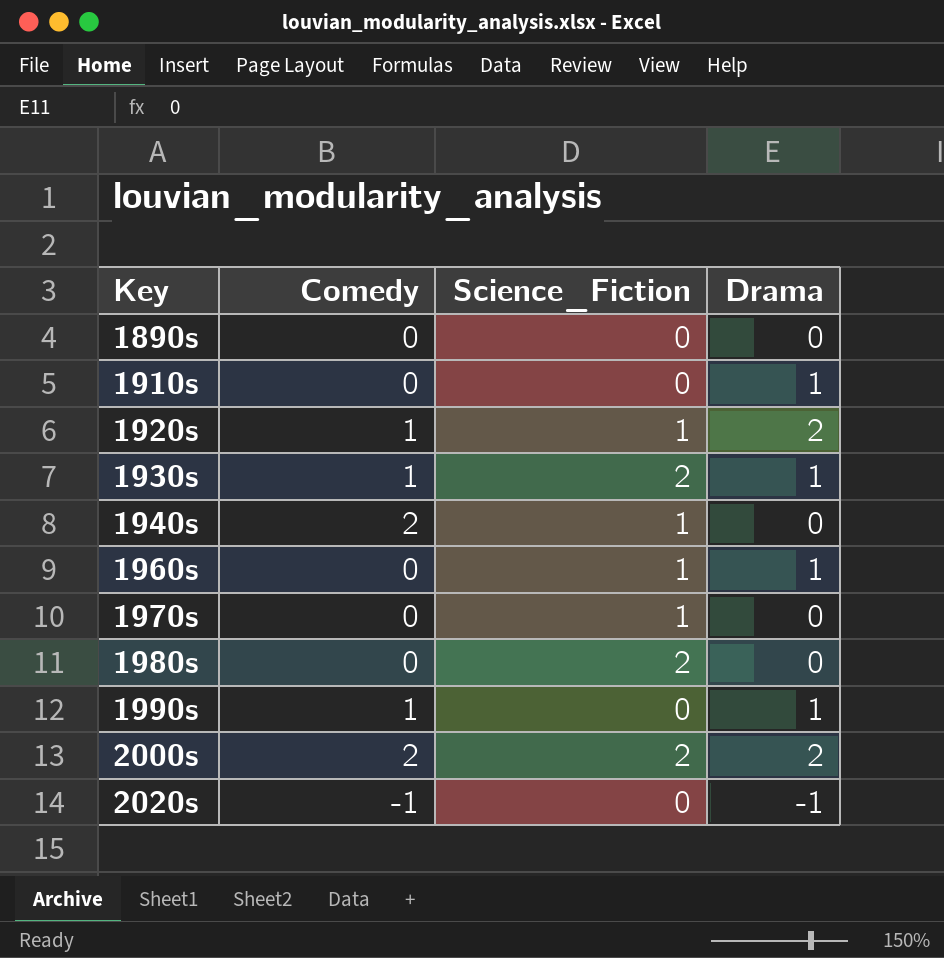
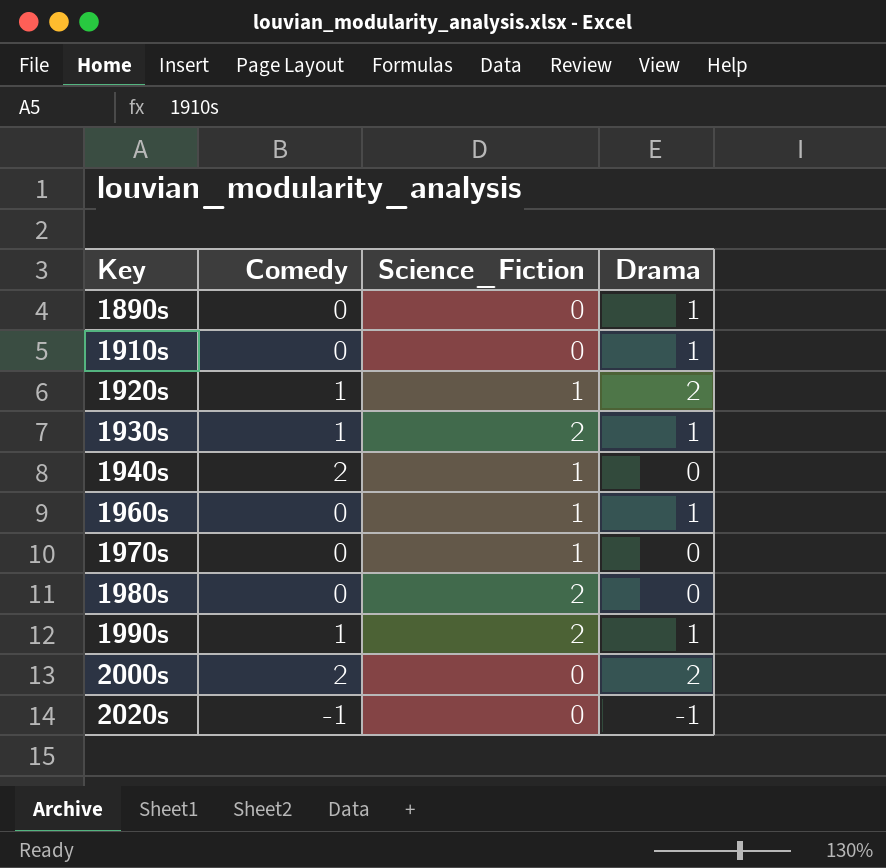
1890s | Drama: 0 -> 1
1990s | Science_Fiction: 0 -> 2
2000s | Science_Fiction: 2 -> 0

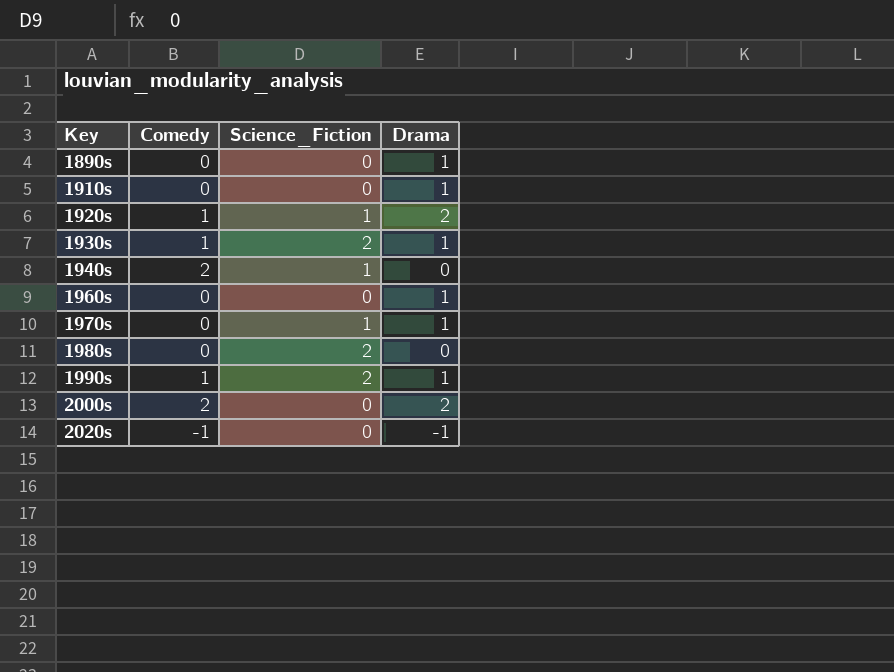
1960s | Science_Fiction: 1 -> 0
1970s | Drama: 0 -> 1

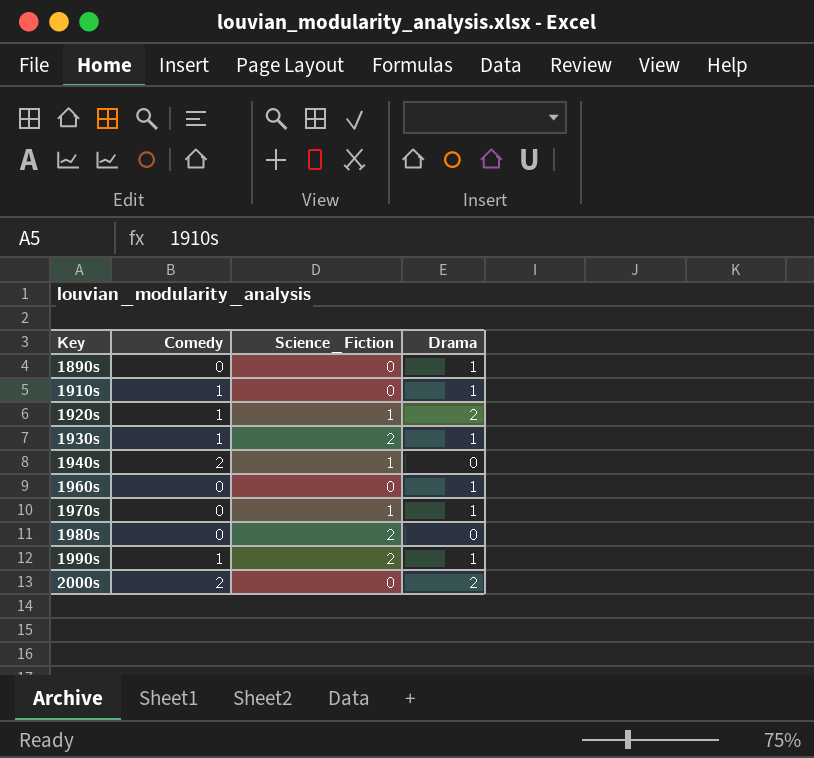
row 2020s: -1 | 0 | -1 -> none
1910s | Comedy: 0 -> 1

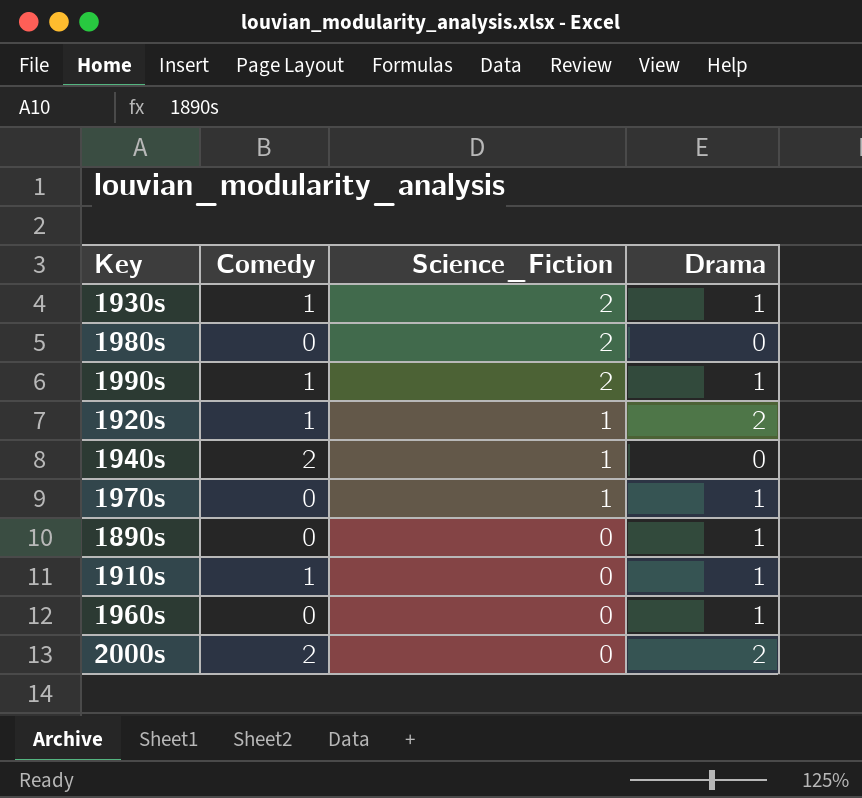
row order: Key ascending -> Science_Fiction descending

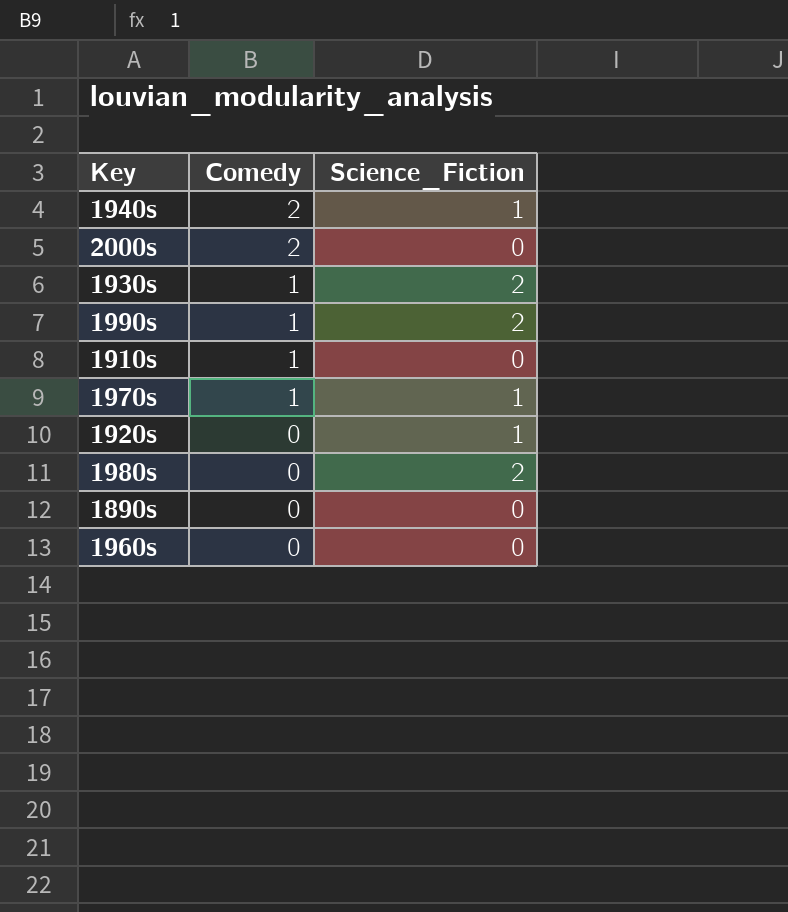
row order: Science_Fiction descending -> Comedy descending
column Drama | position: 4 -> none
1970s | Comedy: 0 -> 1
1920s | Comedy: 1 -> 0

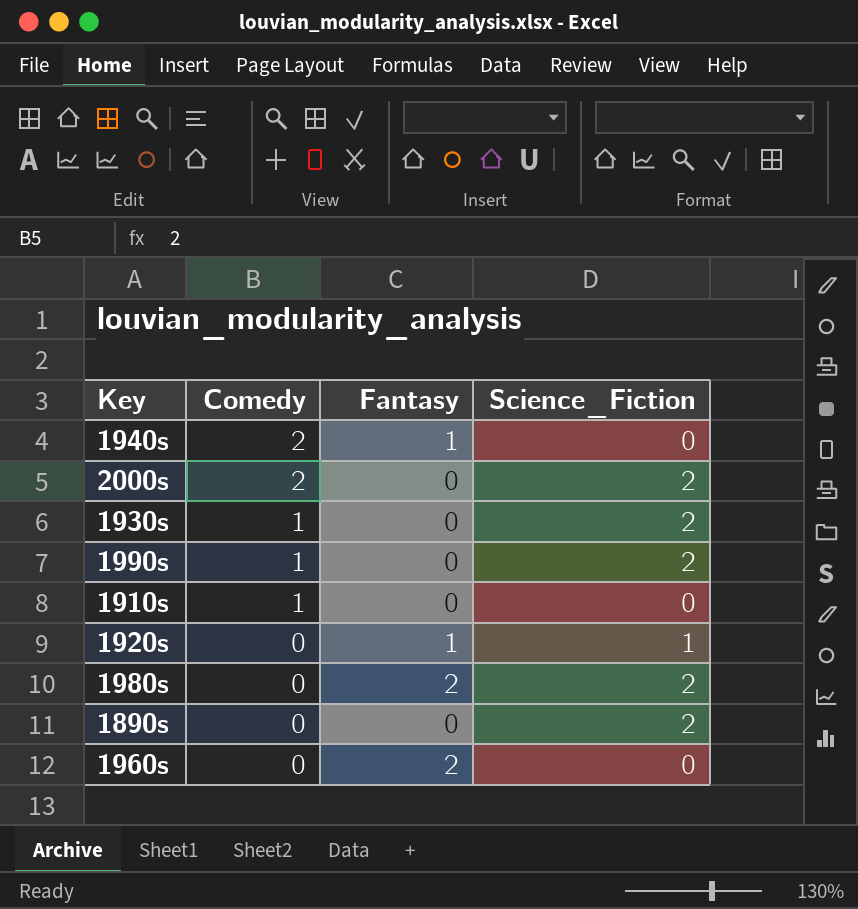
column Fantasy | position: none -> 3
row 1970s: 1 | 1 -> none
1940s | Science_Fiction: 1 -> 0
2000s | Science_Fiction: 0 -> 2
1890s | Science_Fiction: 0 -> 2

